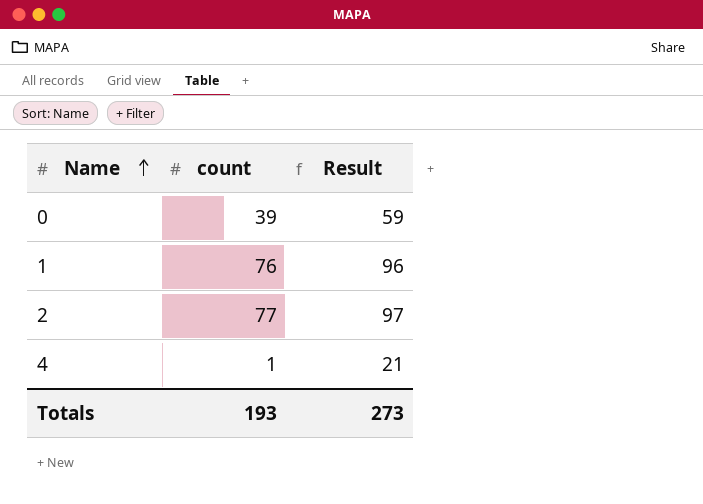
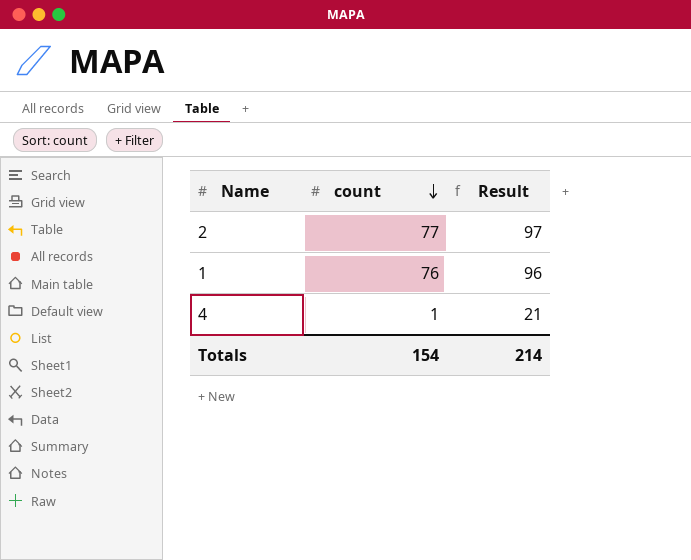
row order: Name ascending -> count descending
row 0: 39 | 59 -> none
Totals | count: 193 -> 154
Totals | Result: 273 -> 214

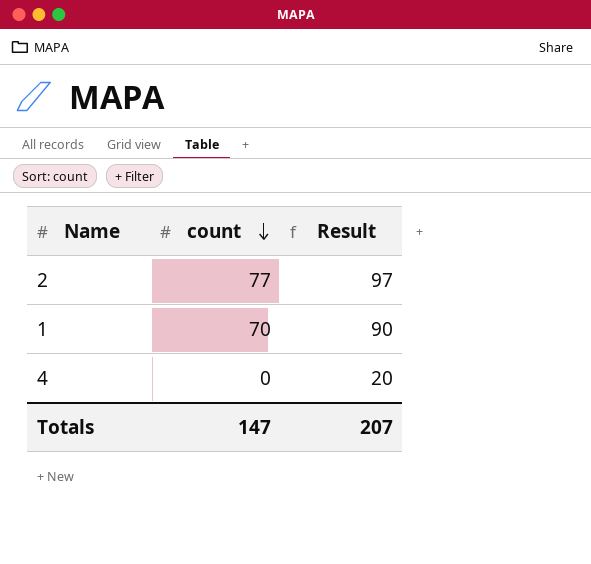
1 | count: 76 -> 70
1 | Result: 96 -> 90
4 | count: 1 -> 0
4 | Result: 21 -> 20
Totals | count: 154 -> 147
Totals | Result: 214 -> 207

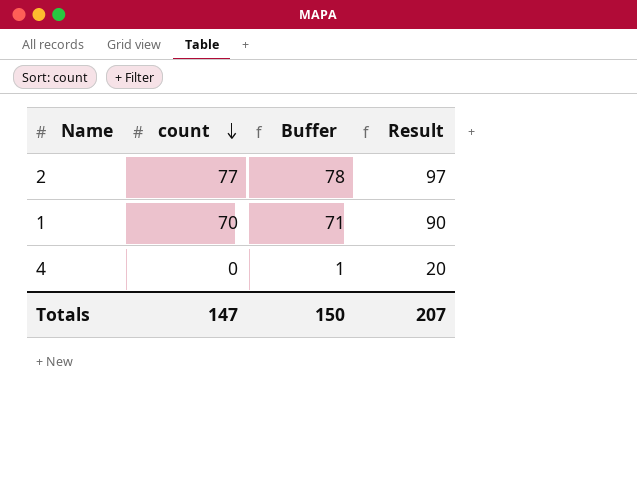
column Buffer | formula: none -> [count] + 1

